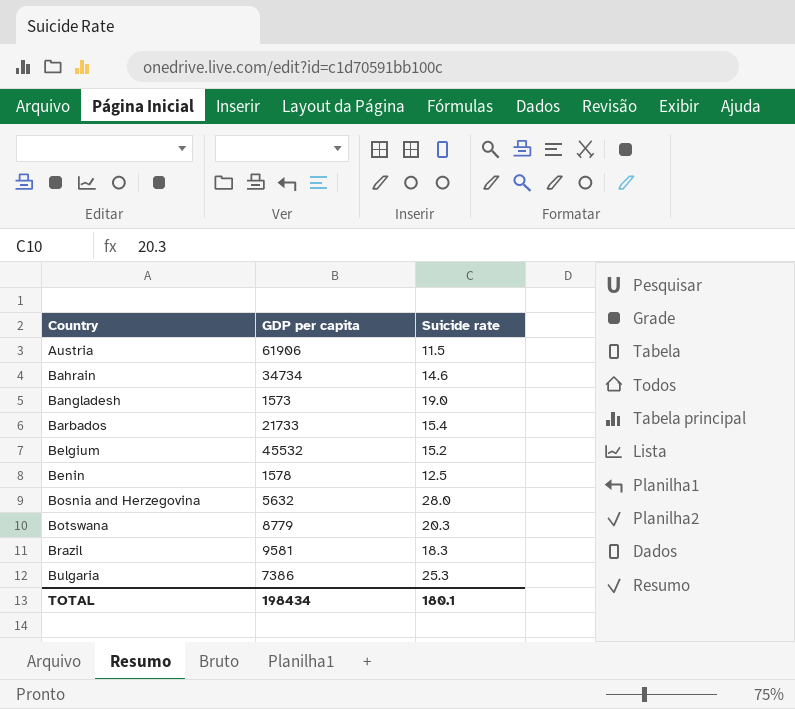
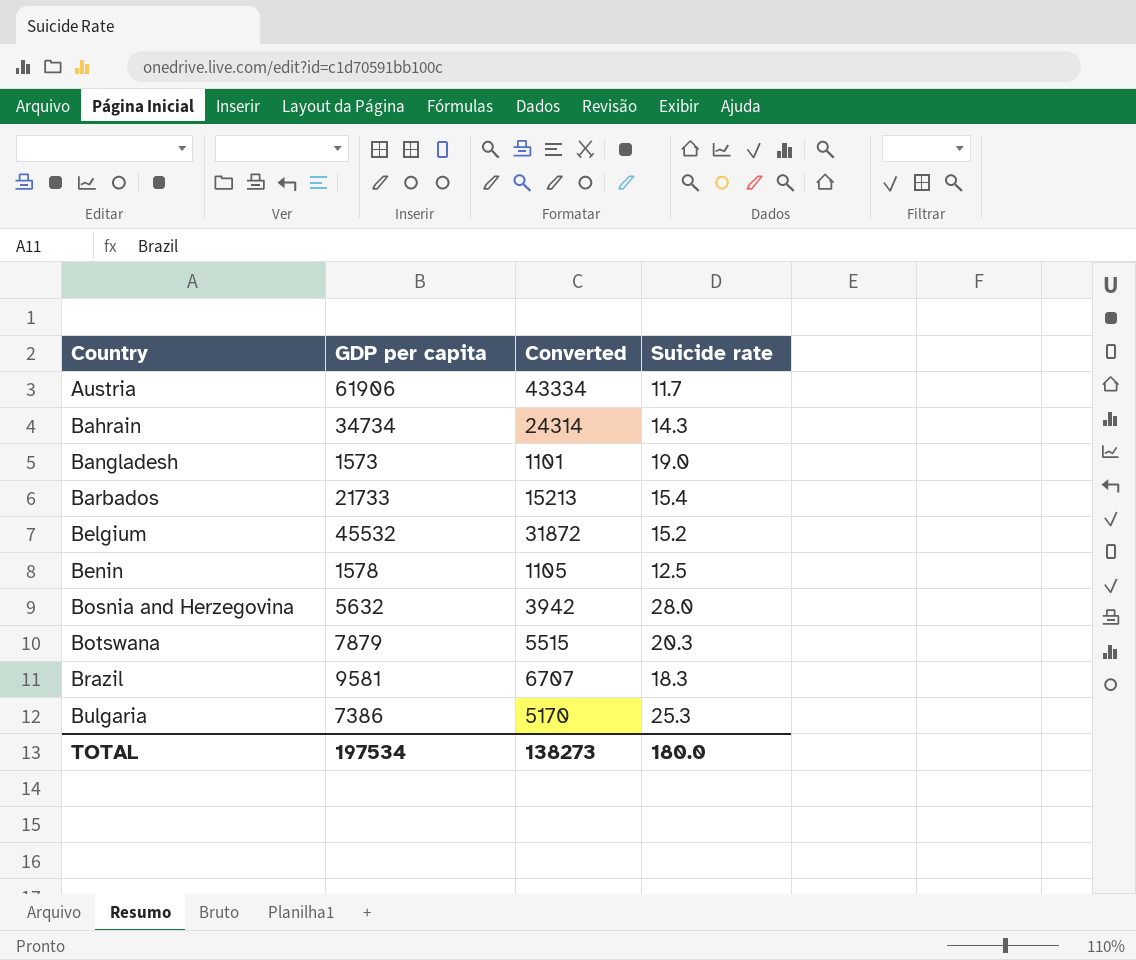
column Converted | formula: none -> [GDP per capita] * 0.7
Austria | Suicide rate: 11.5 -> 11.7
Bahrain | Suicide rate: 14.6 -> 14.3
Botswana | GDP per capita: 8779 -> 7879
TOTAL | GDP per capita: 198434 -> 197534
TOTAL | Suicide rate: 180.1 -> 180.0

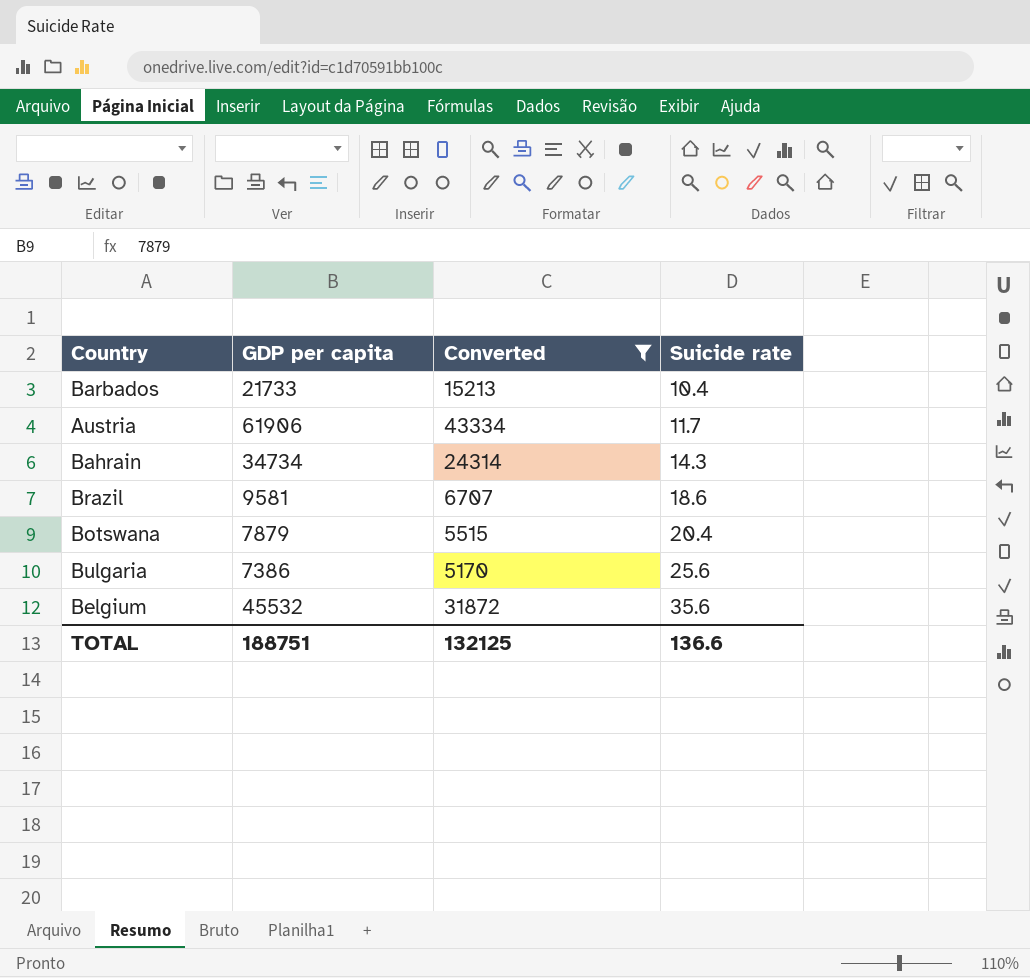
filter: none -> Converted >= 5170
row order: Country ascending -> Suicide rate ascending
Barbados | Suicide rate: 15.4 -> 10.4
Brazil | Suicide rate: 18.3 -> 18.6
Botswana | Suicide rate: 20.3 -> 20.4
Bulgaria | Suicide rate: 25.3 -> 25.6
Belgium | Suicide rate: 15.2 -> 35.6
TOTAL | GDP per capita: 197534 -> 188751
TOTAL | Converted: 138273 -> 132125
TOTAL | Suicide rate: 180.0 -> 136.6

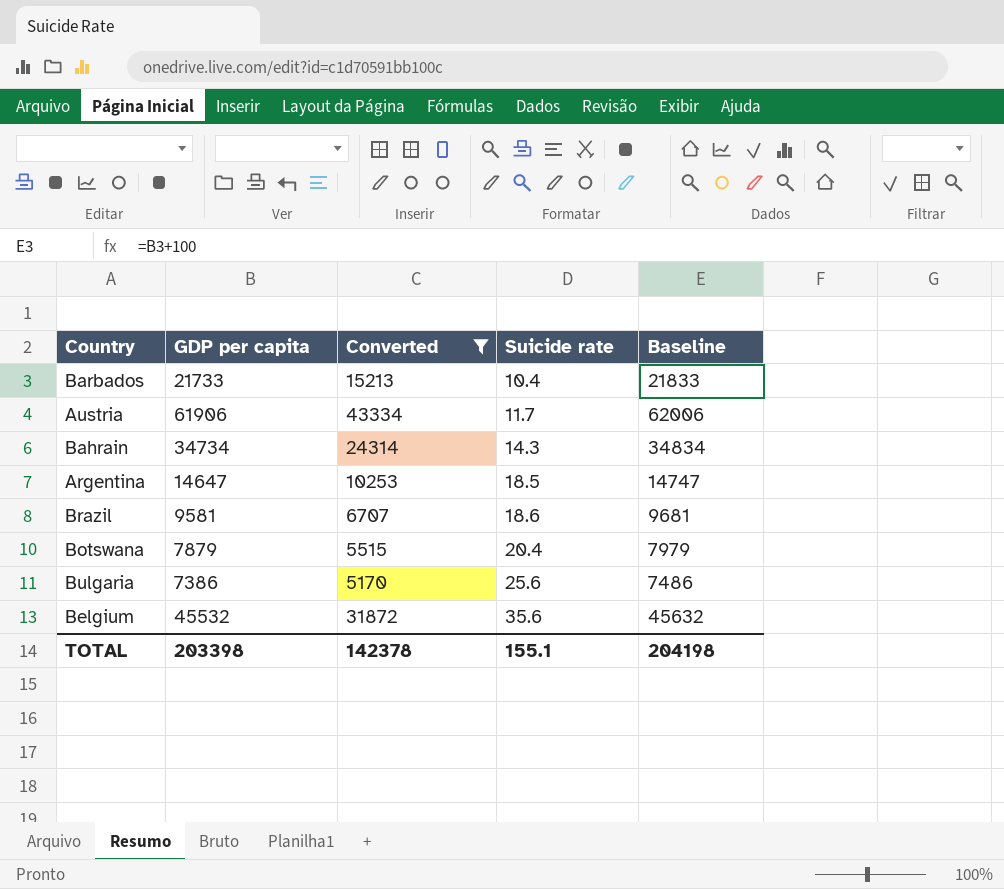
column Baseline | formula: none -> [GDP per capita] + 100
row Argentina: none -> 14647 | 10253 | 18.5 | 14747
TOTAL | GDP per capita: 188751 -> 203398
TOTAL | Converted: 132125 -> 142378
TOTAL | Suicide rate: 136.6 -> 155.1

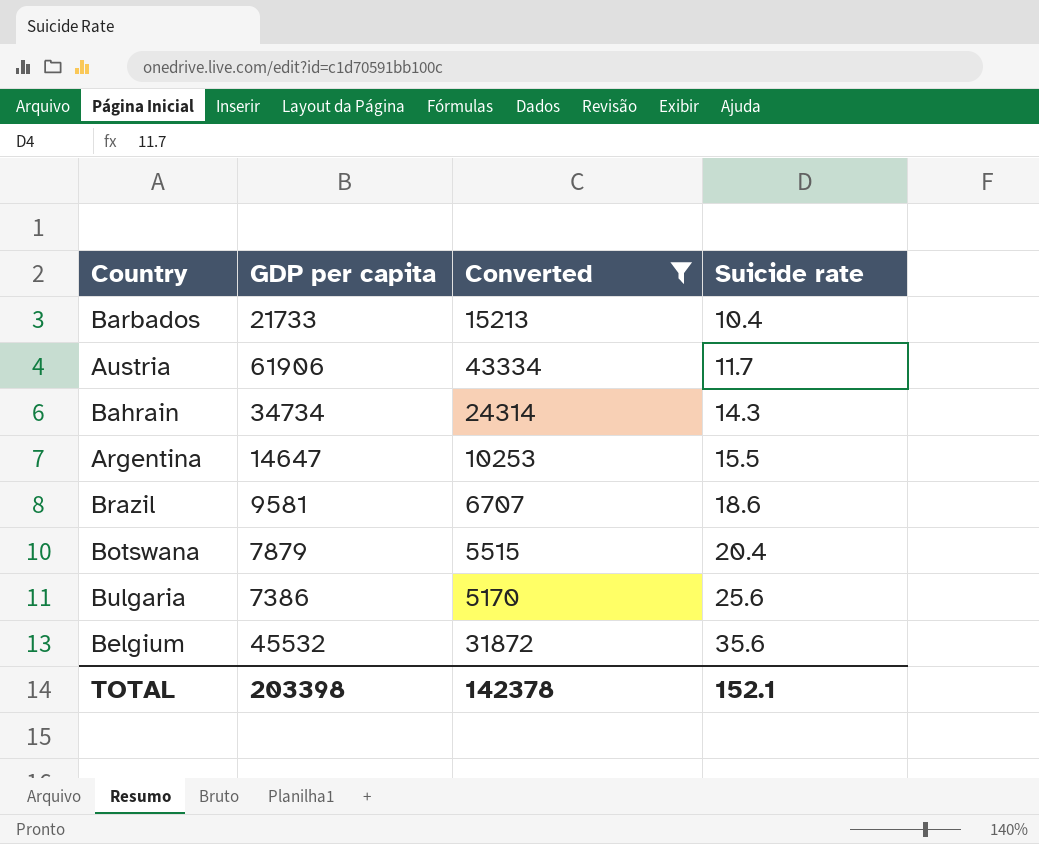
column Baseline | formula: [GDP per capita] + 100 -> none
Argentina | Suicide rate: 18.5 -> 15.5
TOTAL | Suicide rate: 155.1 -> 152.1

